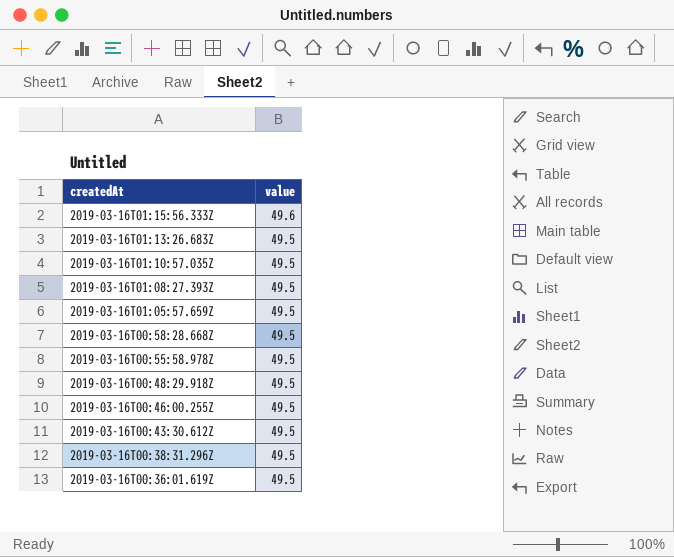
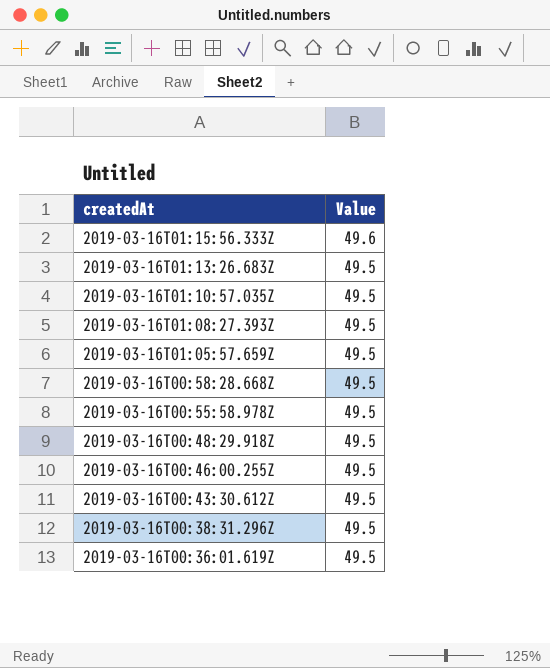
column name: value -> Value

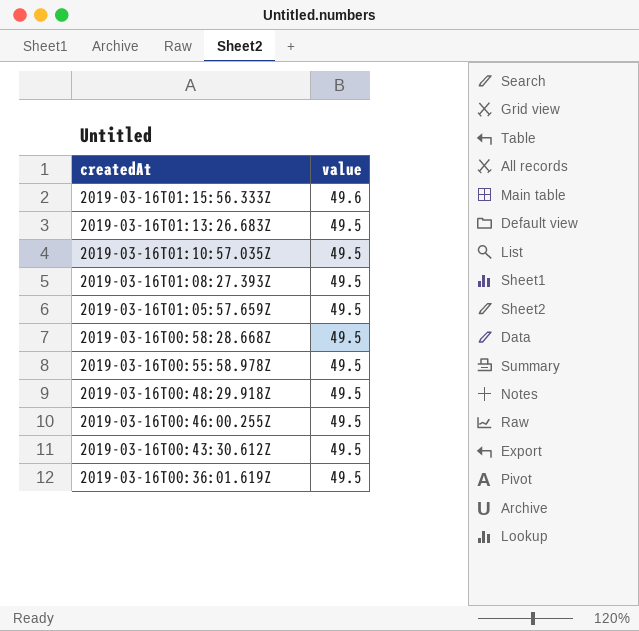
column name: Value -> value
row 2019-03-16T00:38:31.296Z: 49.5 -> none

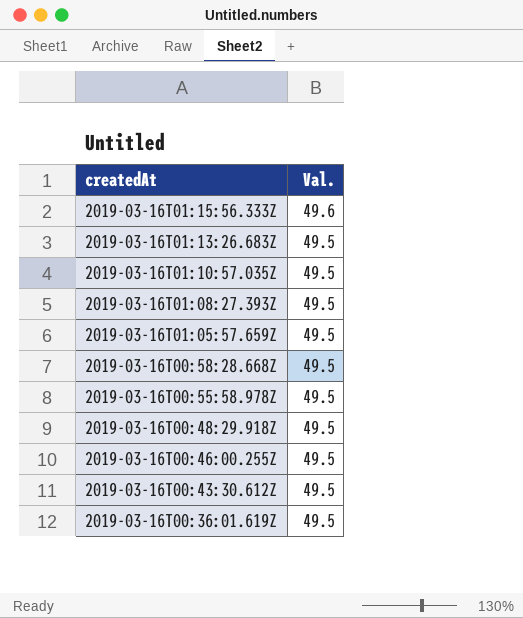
column name: value -> Val.

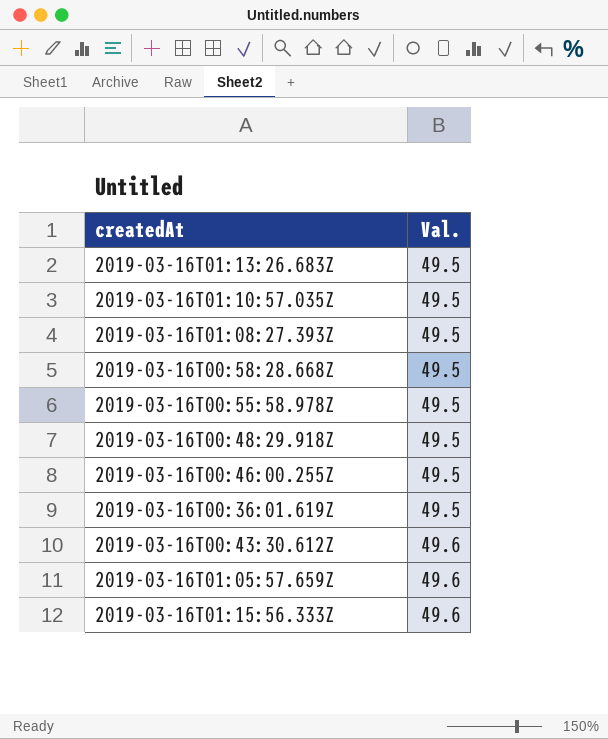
row order: createdAt descending -> Val. ascending
2019-03-16T00:43:30.612Z | Val.: 49.5 -> 49.6
2019-03-16T01:05:57.659Z | Val.: 49.5 -> 49.6

